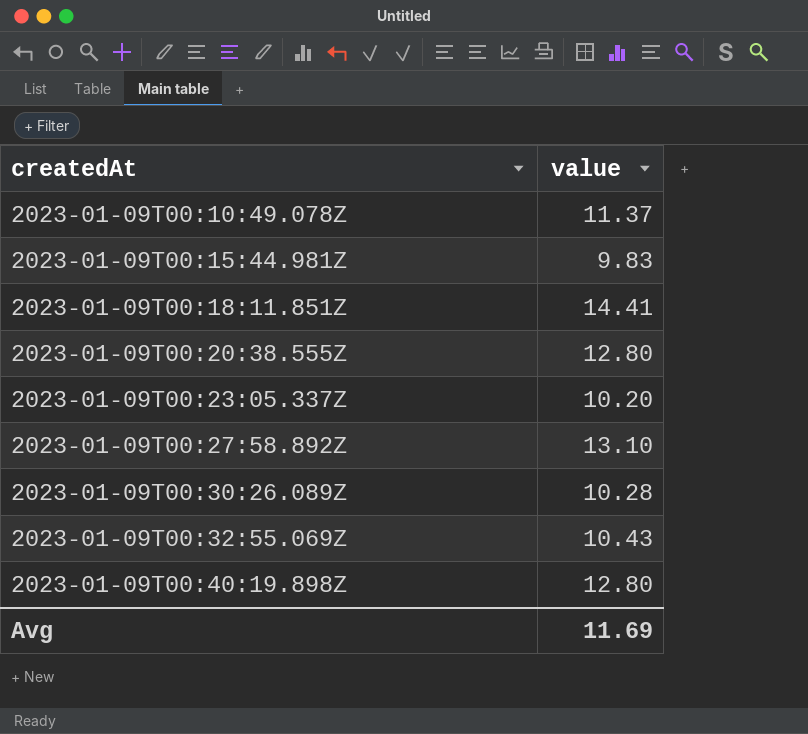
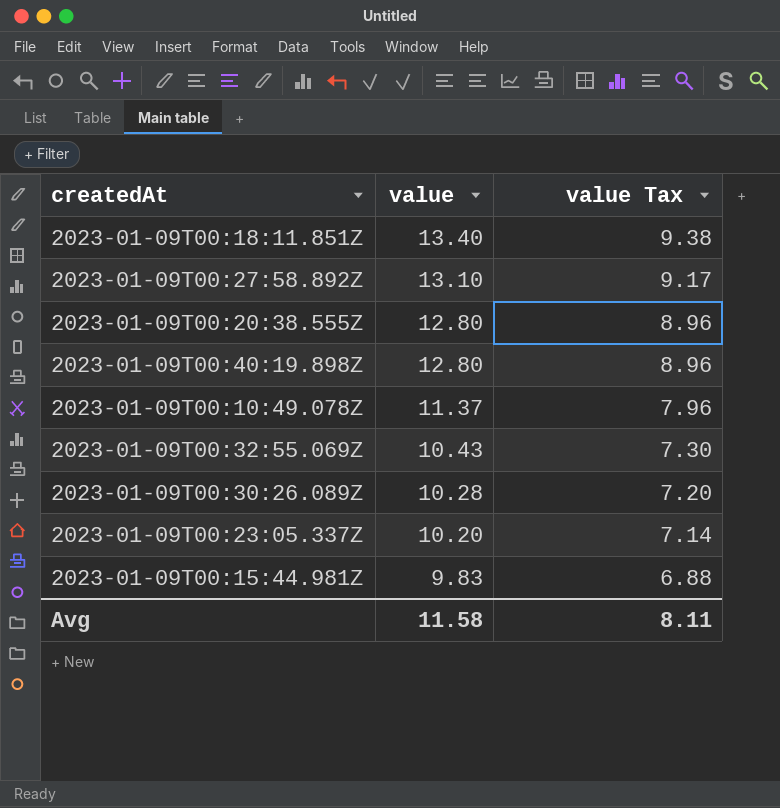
row order: createdAt ascending -> value descending
column value Tax | formula: none -> [value] * 0.7
2023-01-09T00:18:11.851Z | value: 14.41 -> 13.40
Avg | value: 11.69 -> 11.58

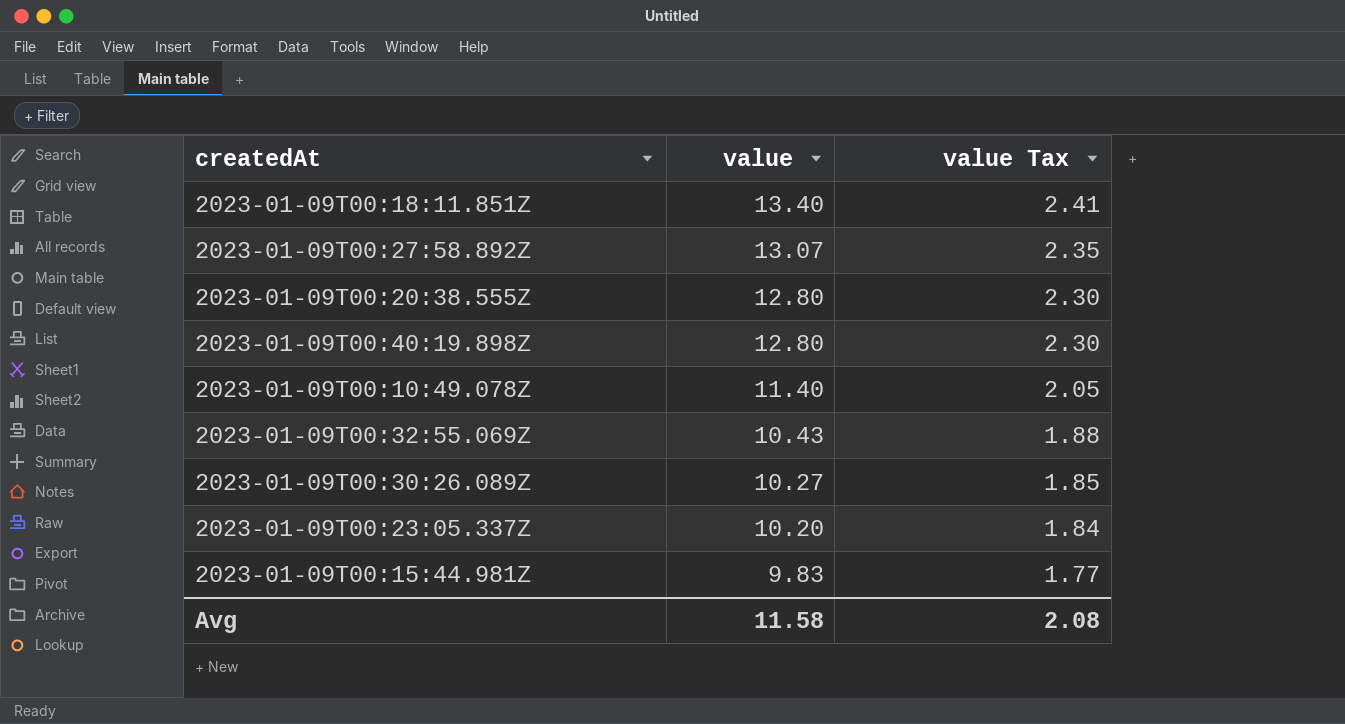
column value Tax | formula: [value] * 0.7 -> [value] * 0.18
2023-01-09T00:27:58.892Z | value: 13.10 -> 13.07
2023-01-09T00:10:49.078Z | value: 11.37 -> 11.40
2023-01-09T00:30:26.089Z | value: 10.28 -> 10.27
Avg | value Tax: 8.11 -> 2.08

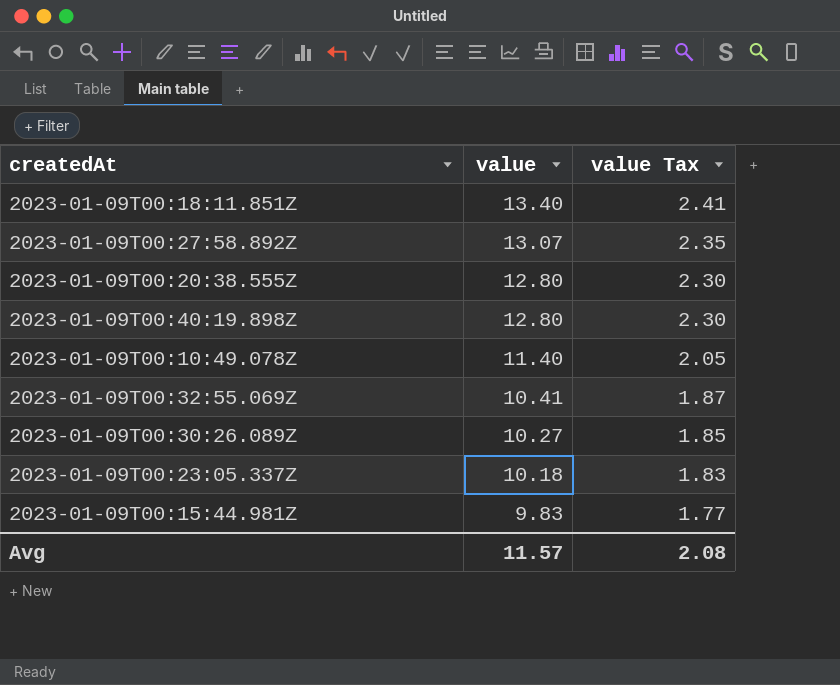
2023-01-09T00:32:55.069Z | value: 10.43 -> 10.41
2023-01-09T00:32:55.069Z | value Tax: 1.88 -> 1.87
2023-01-09T00:23:05.337Z | value: 10.20 -> 10.18
2023-01-09T00:23:05.337Z | value Tax: 1.84 -> 1.83
Avg | value: 11.58 -> 11.57

